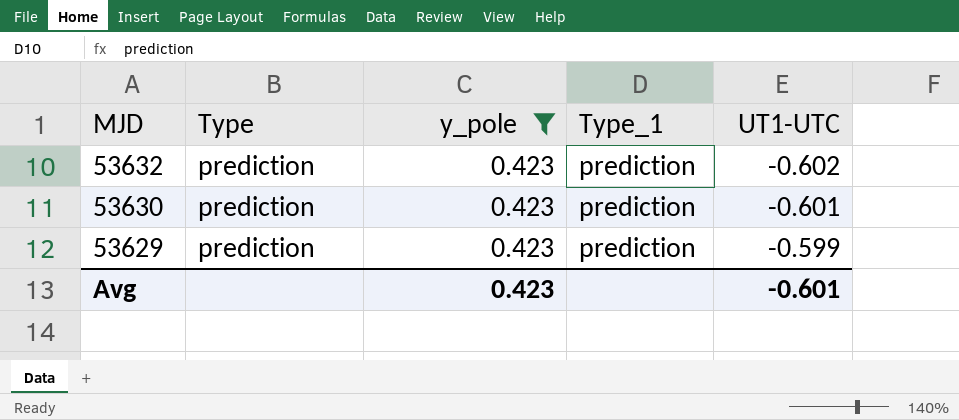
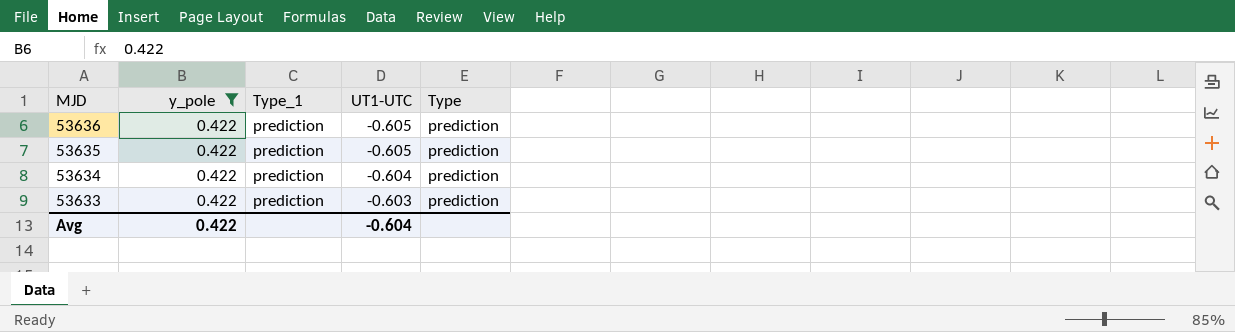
filter: y_pole = 0.423 -> y_pole = 0.422
column Type | position: 2 -> 5
Avg | y_pole: 0.423 -> 0.422
Avg | UT1-UTC: -0.601 -> -0.604

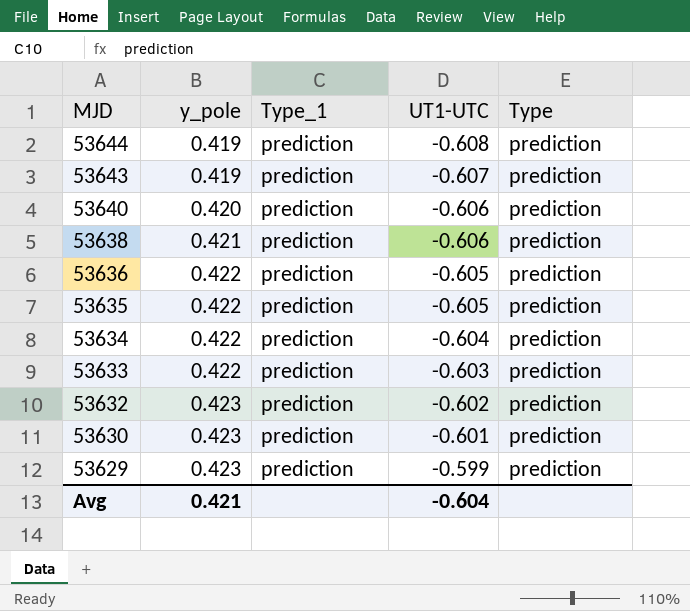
filter: y_pole = 0.422 -> none
Avg | y_pole: 0.422 -> 0.421

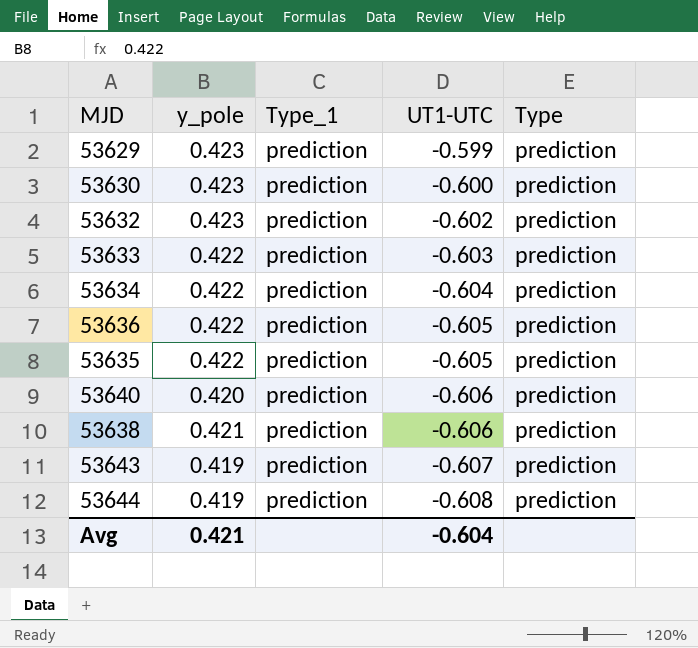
row order: MJD descending -> UT1-UTC descending
53630 | UT1-UTC: -0.601 -> -0.600

